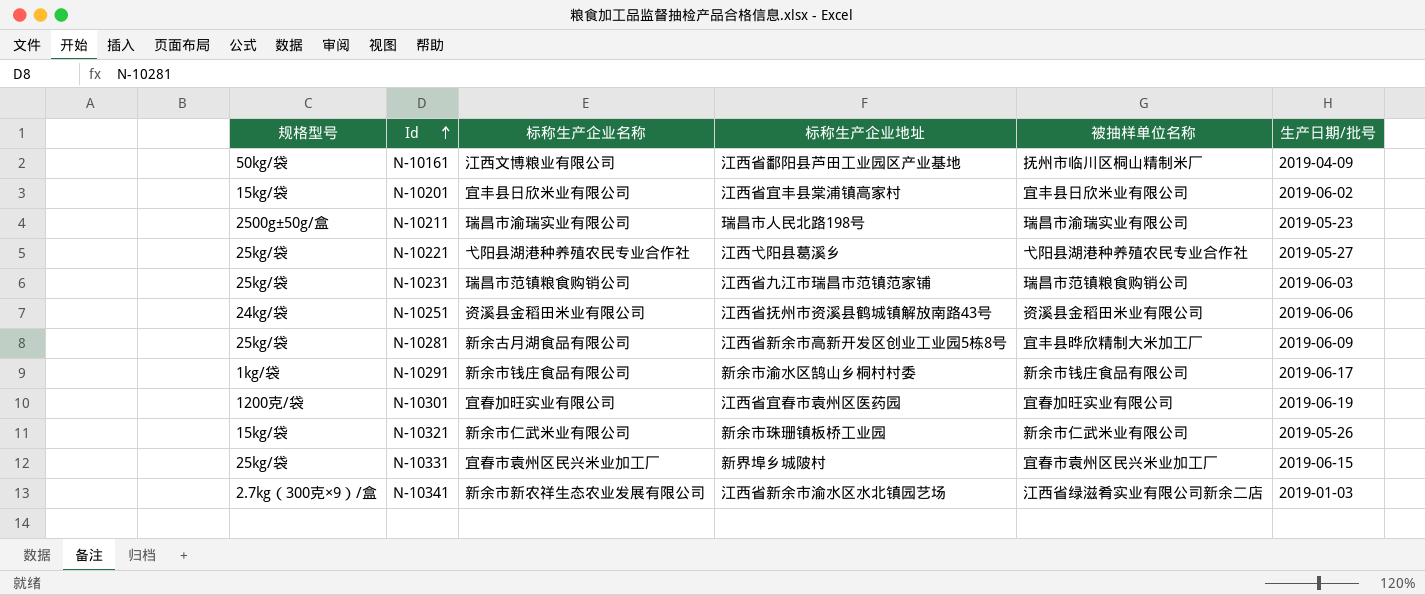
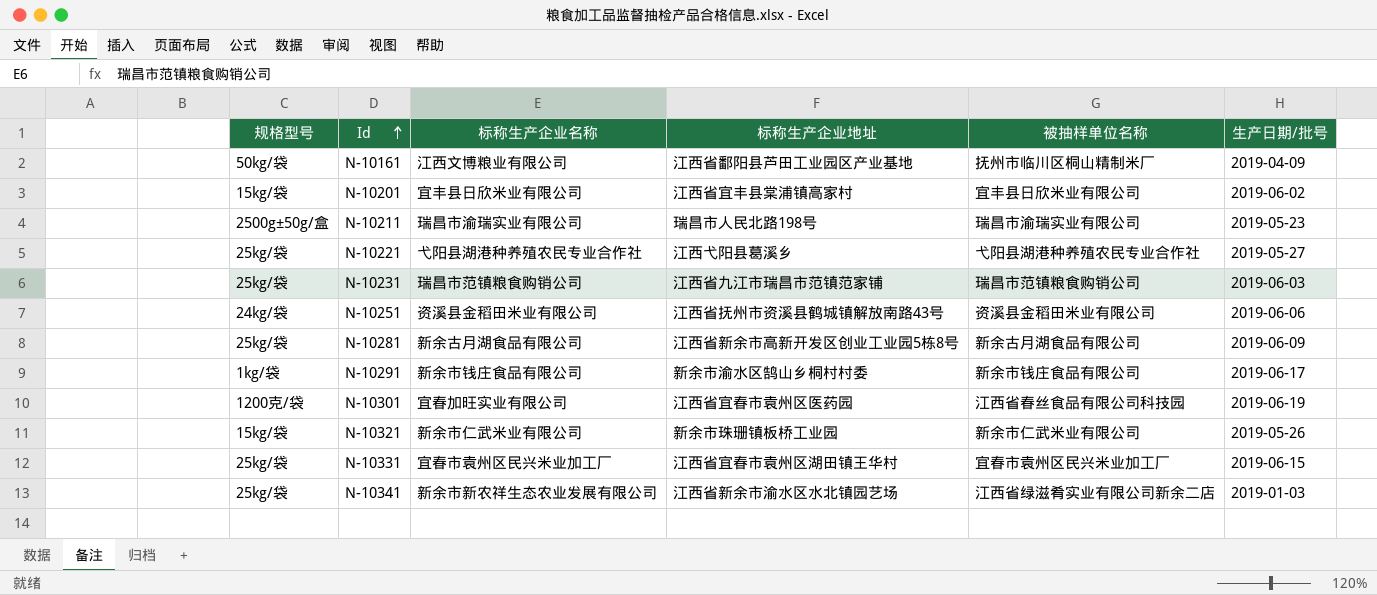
N-10281 | 被抽样单位名称: 宜丰县晔欣精制大米加工厂 -> 新余古月湖食品有限公司
N-10301 | 被抽样单位名称: 宜春加旺实业有限公司 -> 江西省春丝食品有限公司科技园
N-10331 | 标称生产企业地址: 新界埠乡城陂村 -> 江西省宜春市袁州区湖田镇王华村
N-10341 | 规格型号: 2.7kg（300克×9）/盒 -> 25kg/袋

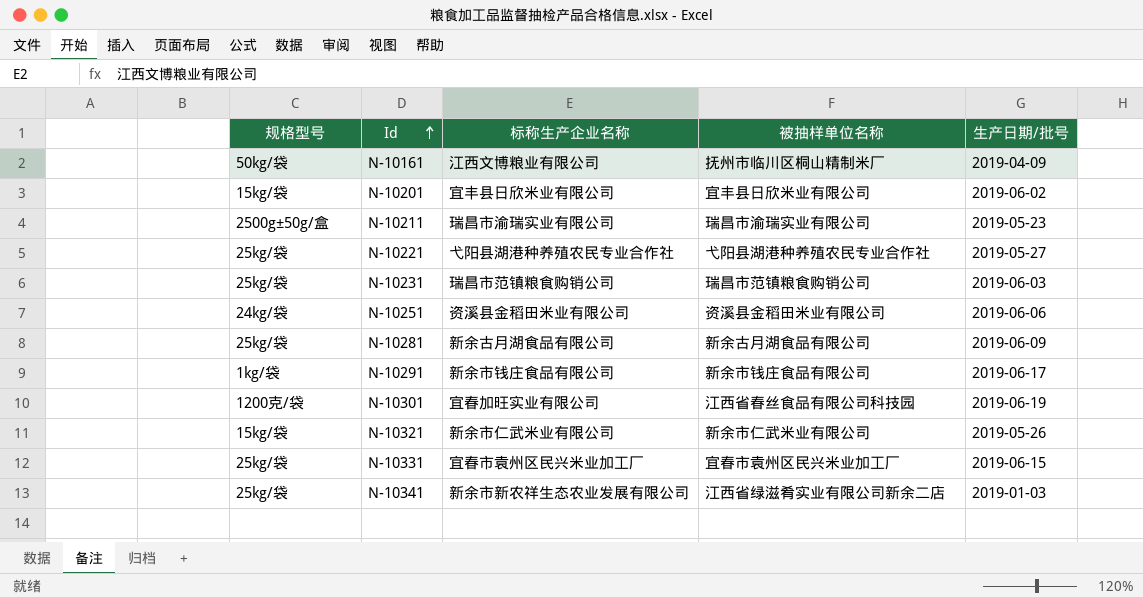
column 标称生产企业地址 | position: 4 -> none

